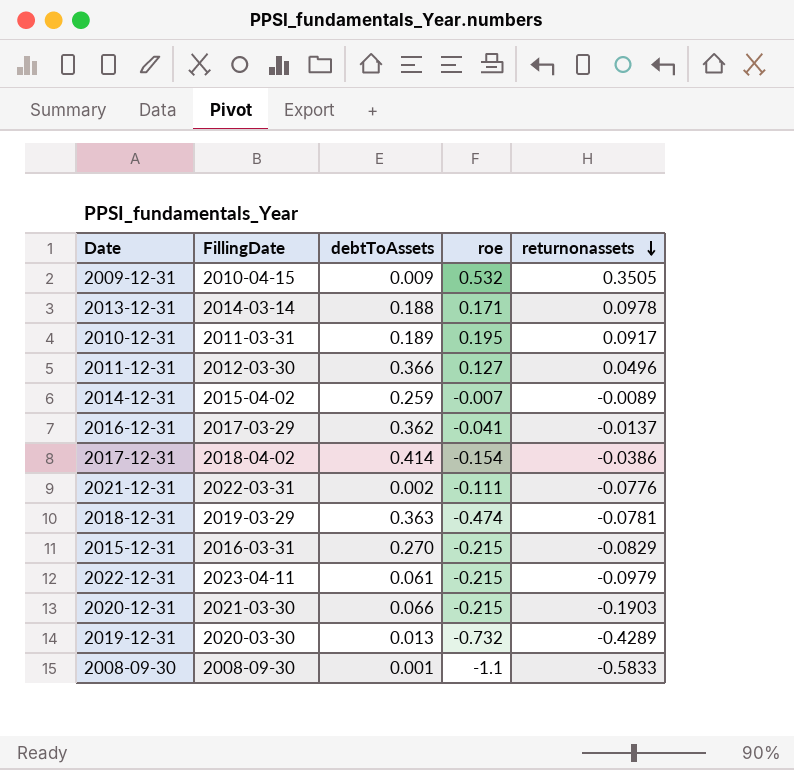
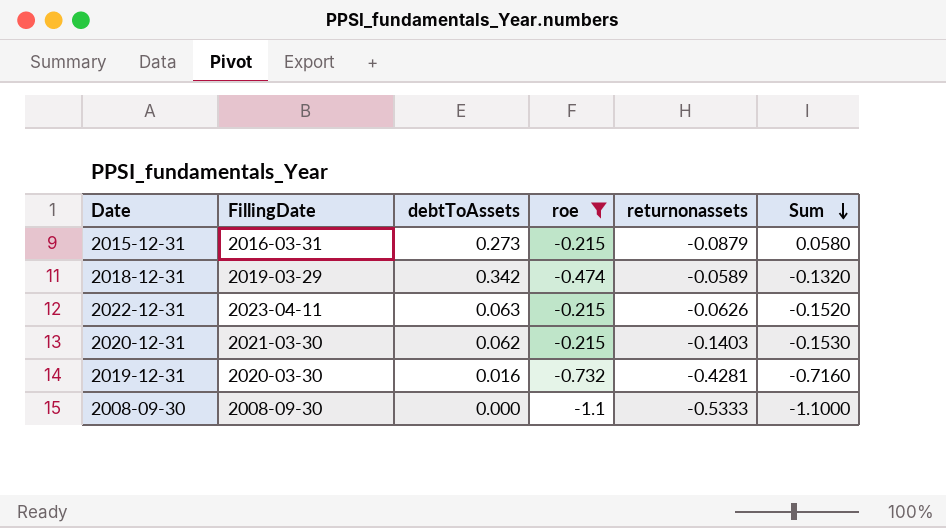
filter: none -> roe <= -0.215
row order: returnonassets descending -> Sum descending
column Sum | formula: none -> [debtToAssets] + [roe]
2015-12-31 | debtToAssets: 0.270 -> 0.273
2015-12-31 | returnonassets: -0.0829 -> -0.0879
2018-12-31 | debtToAssets: 0.363 -> 0.342
2018-12-31 | returnonassets: -0.0781 -> -0.0589
2022-12-31 | debtToAssets: 0.061 -> 0.063
2022-12-31 | returnonassets: -0.0979 -> -0.0626
2020-12-31 | debtToAssets: 0.066 -> 0.062
2020-12-31 | returnonassets: -0.1903 -> -0.1403
2019-12-31 | debtToAssets: 0.013 -> 0.016
2019-12-31 | returnonassets: -0.4289 -> -0.4281
2008-09-30 | debtToAssets: 0.001 -> 0.000
2008-09-30 | returnonassets: -0.5833 -> -0.5333

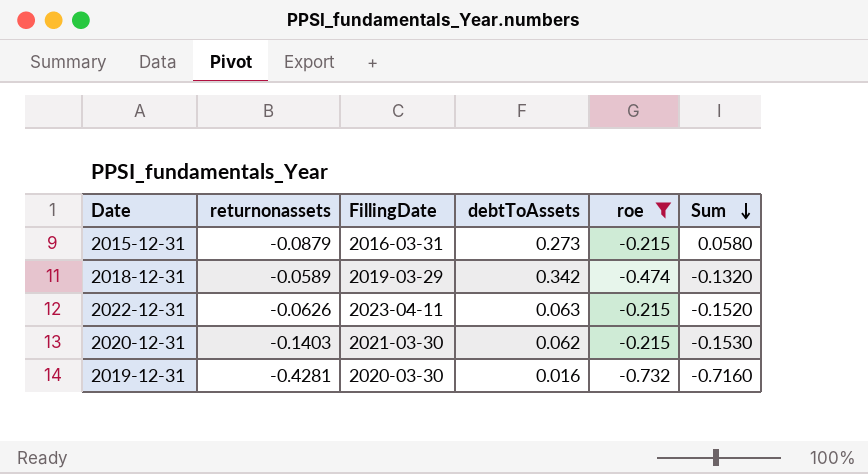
column returnonassets | position: 5 -> 2
row 2008-09-30: 2008-09-30 | 0.000 | -1.1 | -0.5333 | -1.1000 -> none

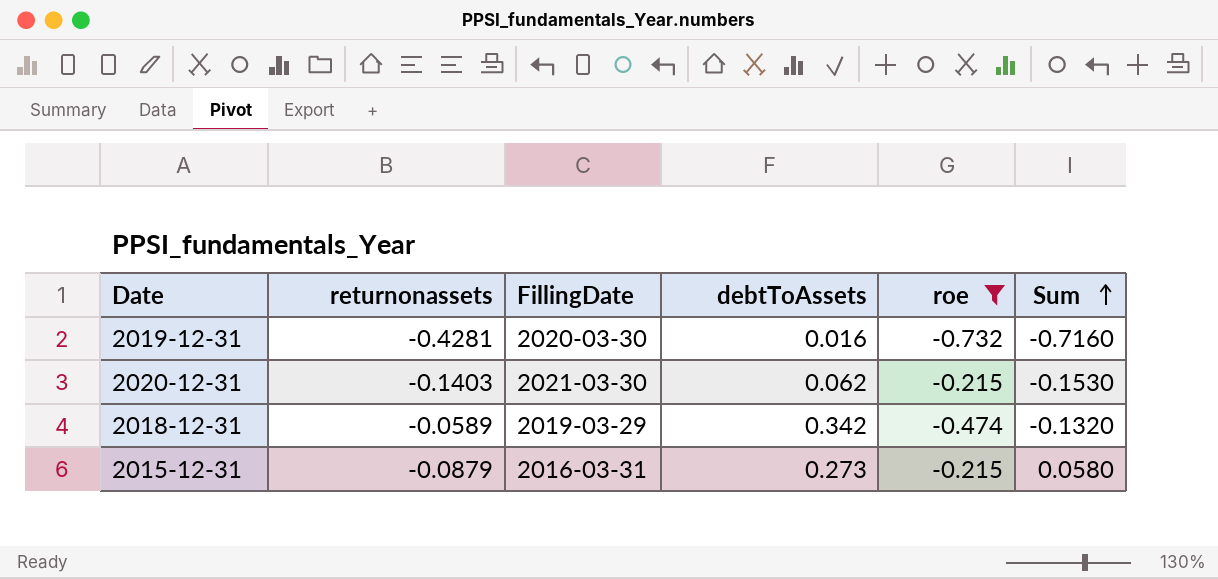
row order: Sum descending -> Sum ascending
row 2022-12-31: -0.0626 | 2023-04-11 | 0.063 | -0.215 | -0.1520 -> none

